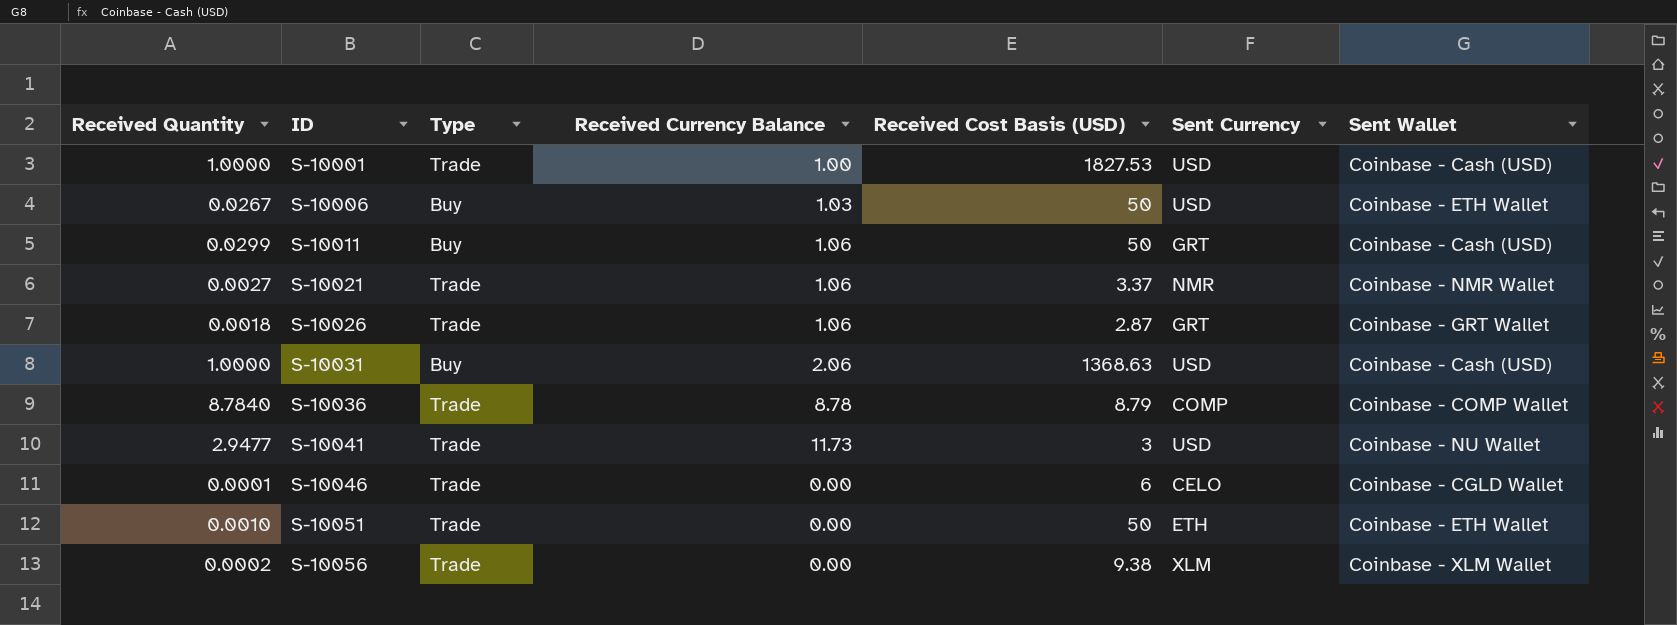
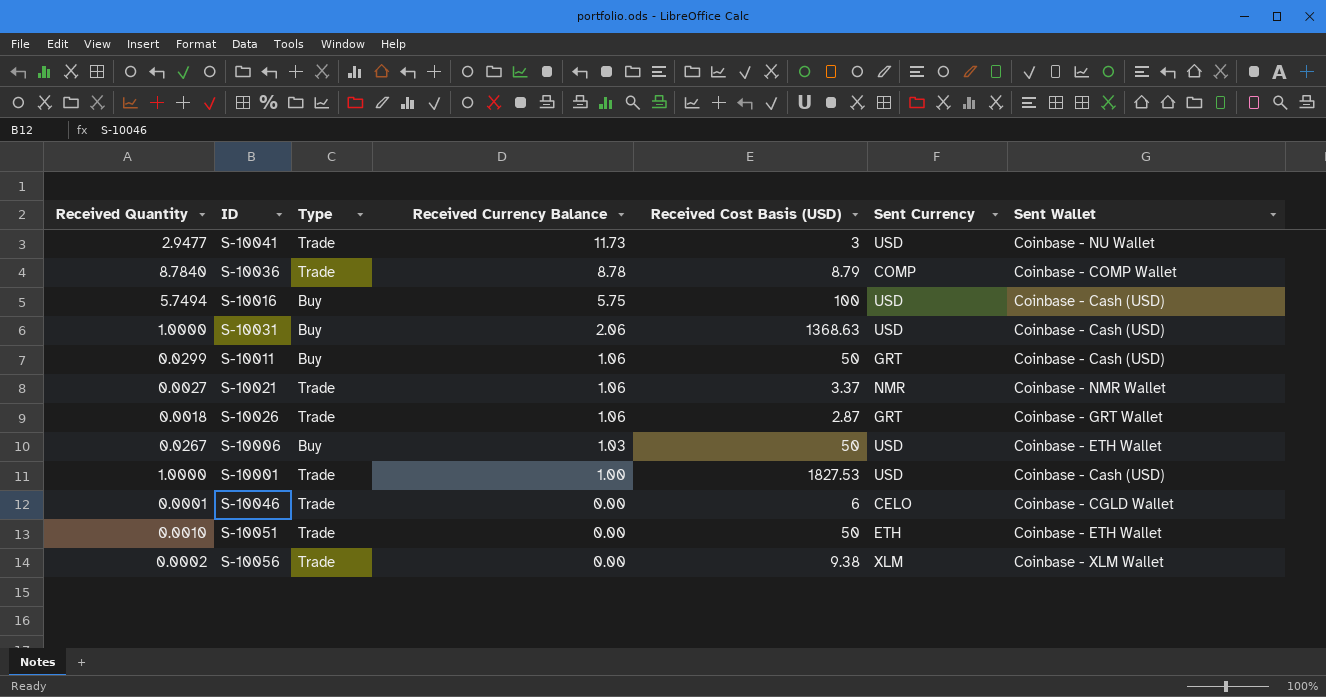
row order: ID ascending -> Received Currency Balance descending
row S-10016: none -> 5.7494 | Buy | 5.75 | 100 | USD | Coinbase - Cash (USD)

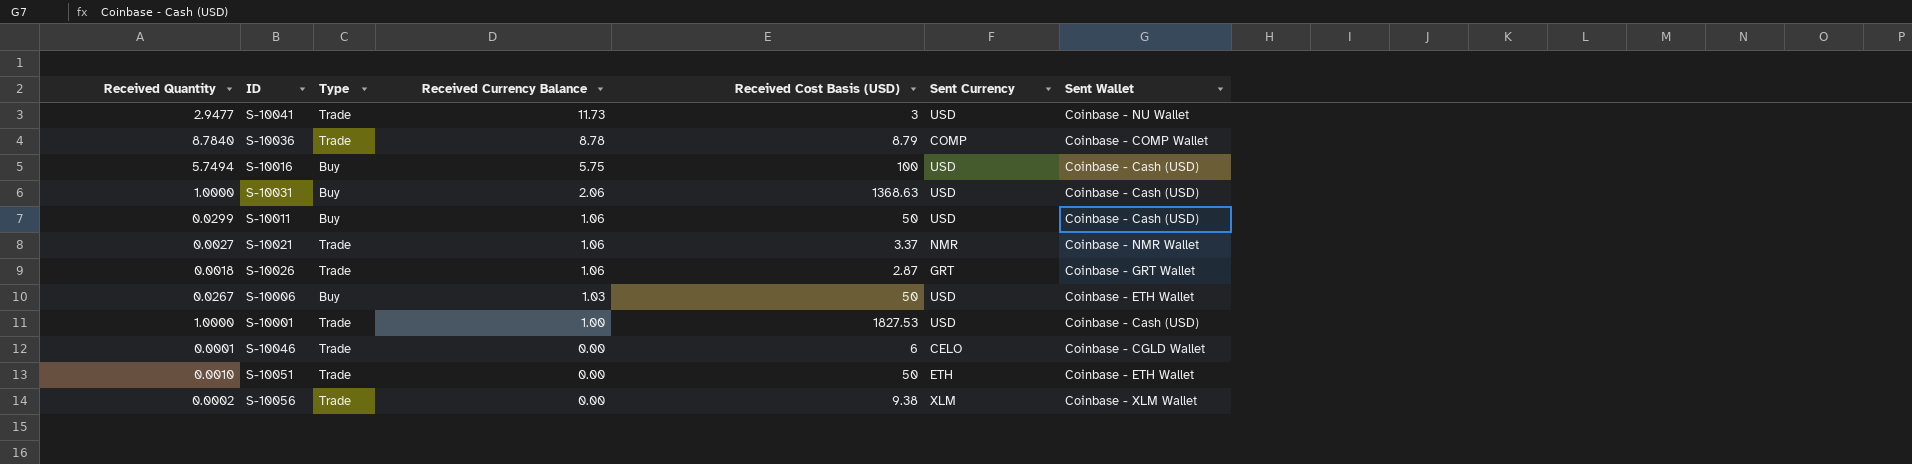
S-10011 | Sent Currency: GRT -> USD

